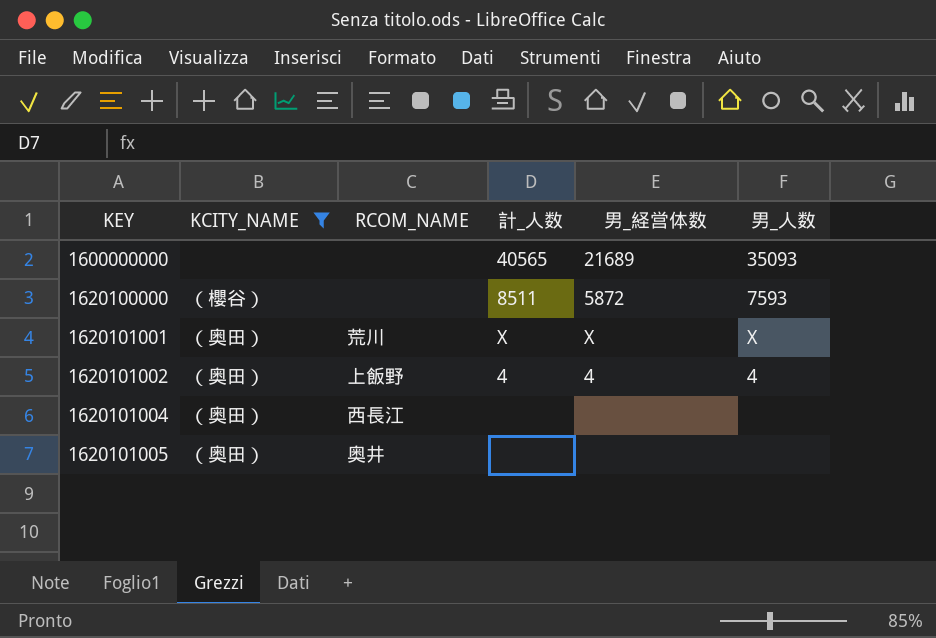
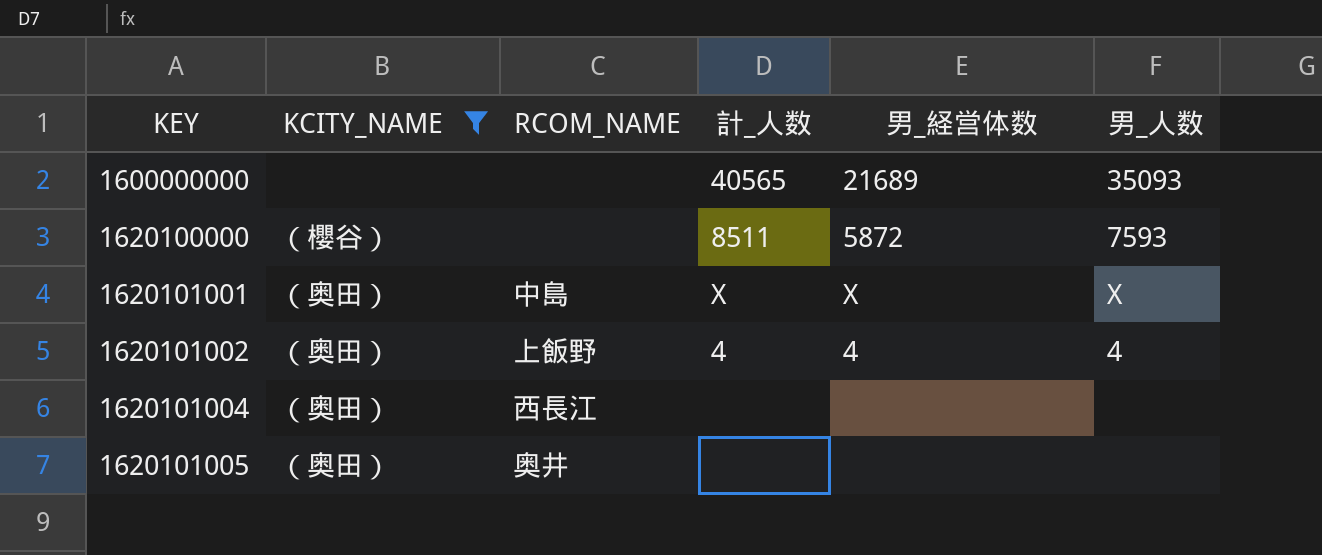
1620101001 | RCOM_NAME: 荒川 -> 中島

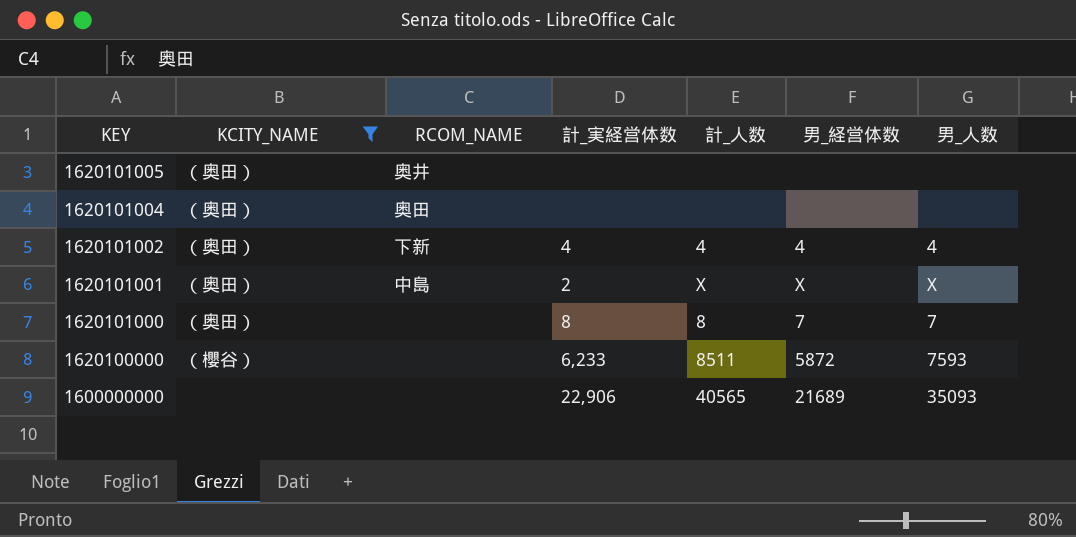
row order: KEY ascending -> KEY descending
column 計_実経営体数 | position: none -> 4
1620101004 | RCOM_NAME: 西長江 -> 奥田
1620101002 | RCOM_NAME: 上飯野 -> 下新
row 1620101000: none -> （奥田） | none | 8 | 8 | 7 | 7

